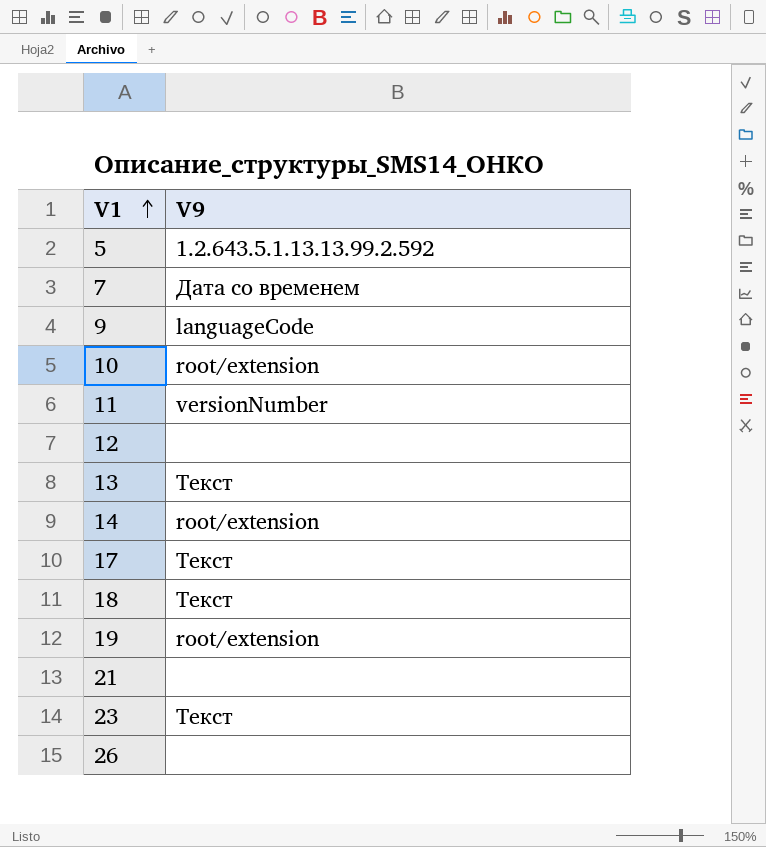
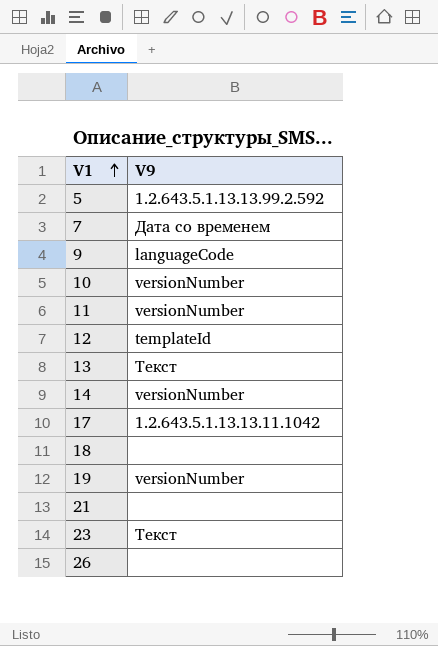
10 | V9: root/extension -> versionNumber
12 | V9: none -> templateId
14 | V9: root/extension -> versionNumber
17 | V9: Текст -> 1.2.643.5.1.13.13.11.1042
18 | V9: Текст -> none
19 | V9: root/extension -> versionNumber

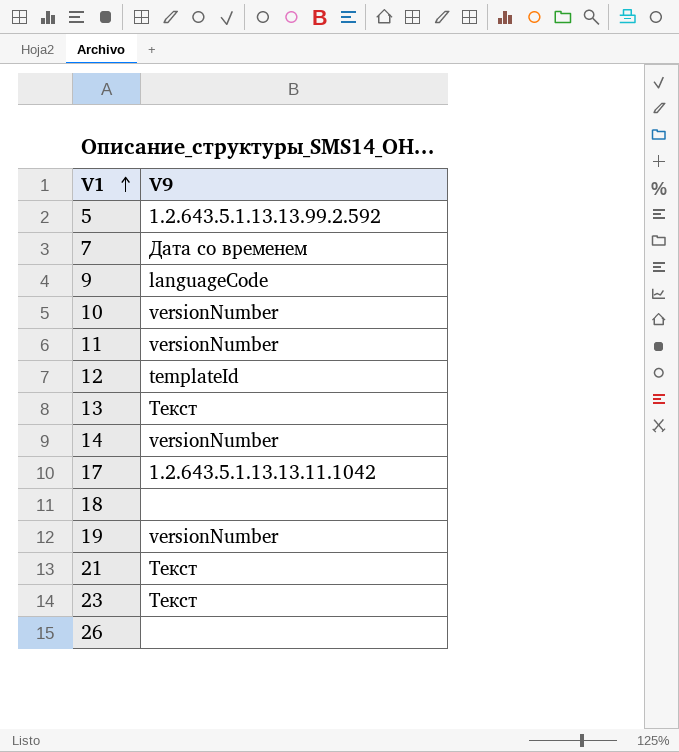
21 | V9: none -> Текст

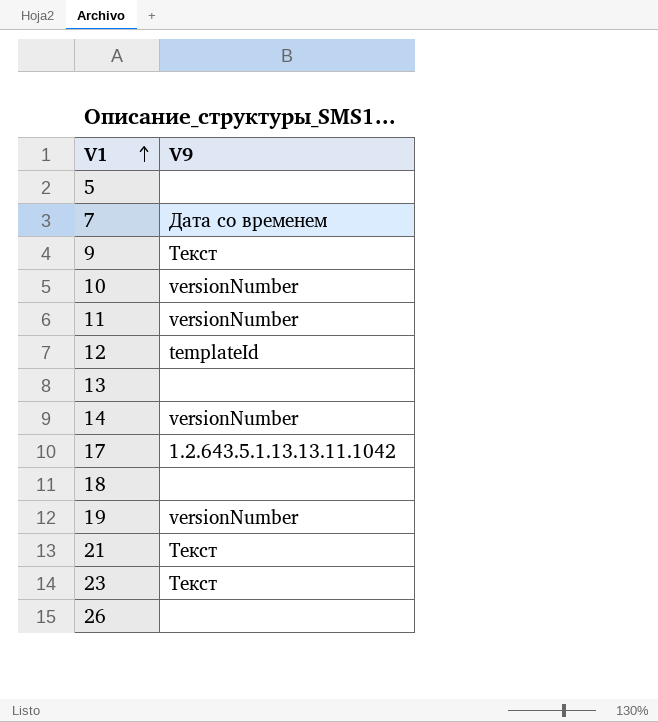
5 | V9: 1.2.643.5.1.13.13.99.2.592 -> none
9 | V9: languageCode -> Текст
13 | V9: Текст -> none

